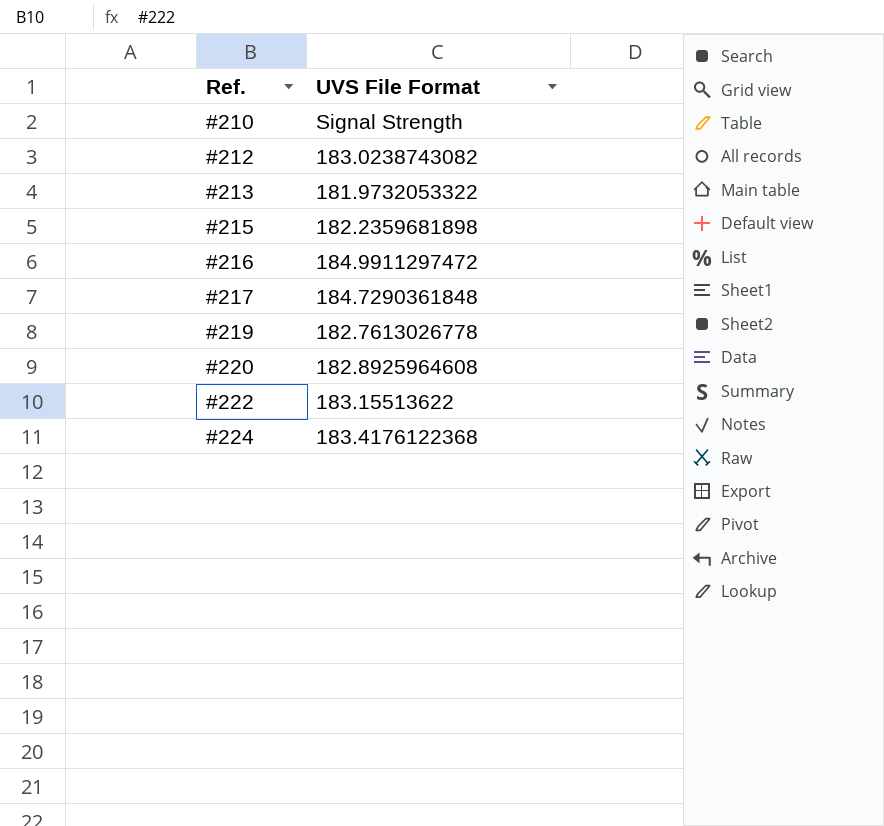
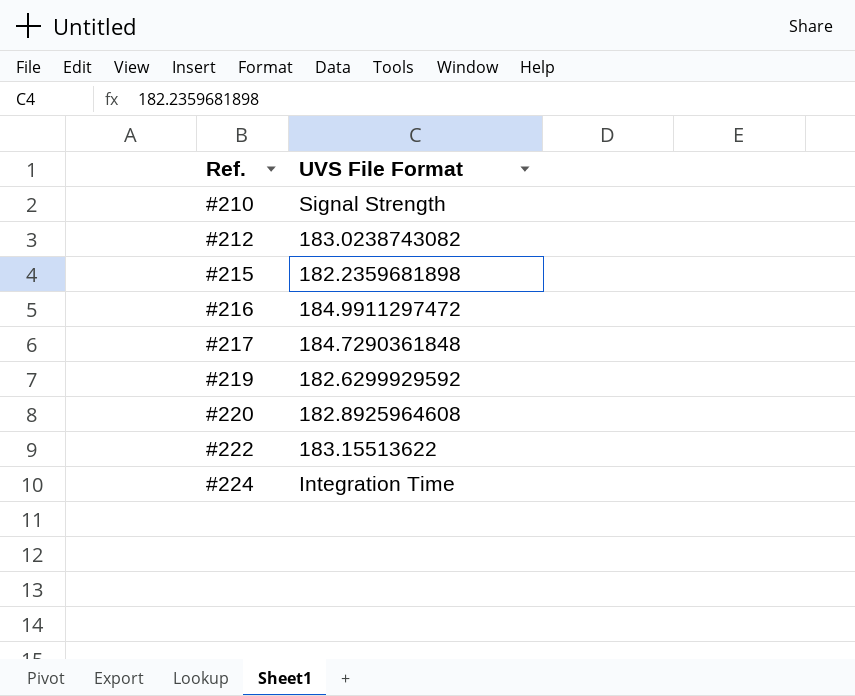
row #213: 181.9732053322 -> none
#219 | UVS File Format: 182.7613026778 -> 182.6299929592
#224 | UVS File Format: 183.4176122368 -> Integration Time

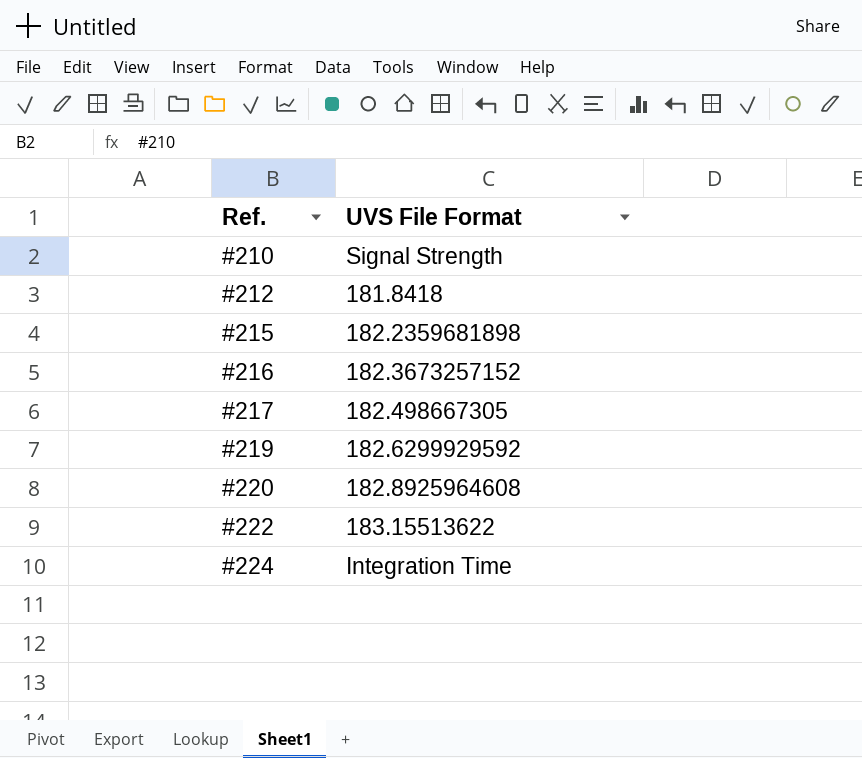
#212 | UVS File Format: 183.0238743082 -> 181.8418
#216 | UVS File Format: 184.9911297472 -> 182.3673257152
#217 | UVS File Format: 184.7290361848 -> 182.498667305

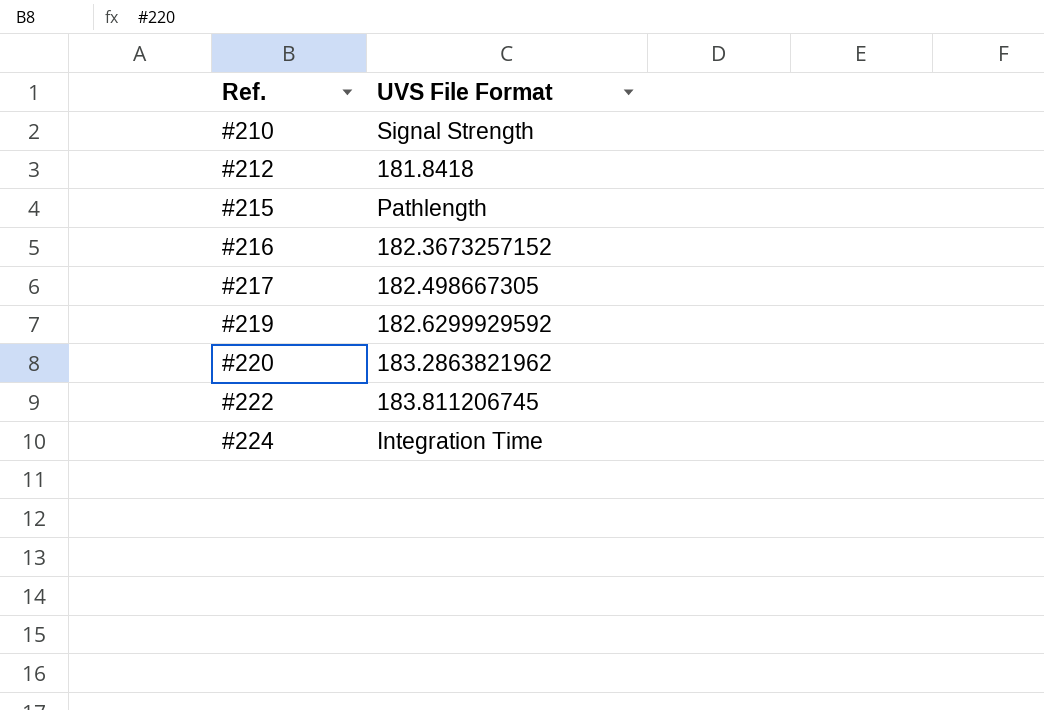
#215 | UVS File Format: 182.2359681898 -> Pathlength
#220 | UVS File Format: 182.8925964608 -> 183.2863821962
#222 | UVS File Format: 183.15513622 -> 183.811206745

